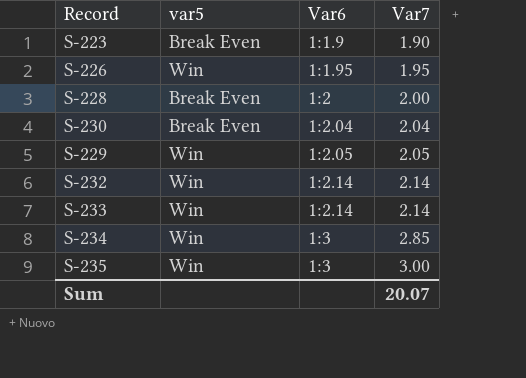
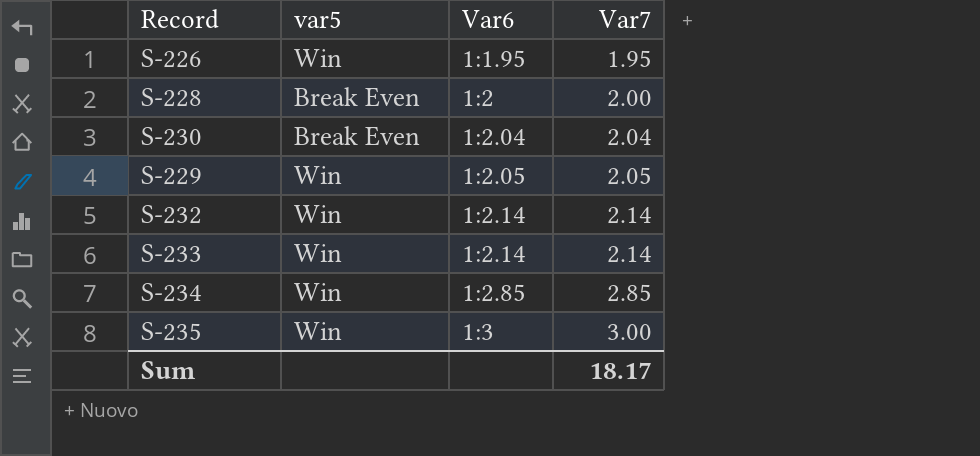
row S-223: Break Even | 1:1.9 | 1.90 -> none
S-234 | Var6: 1:3 -> 1:2.85
Sum | Var7: 20.07 -> 18.17

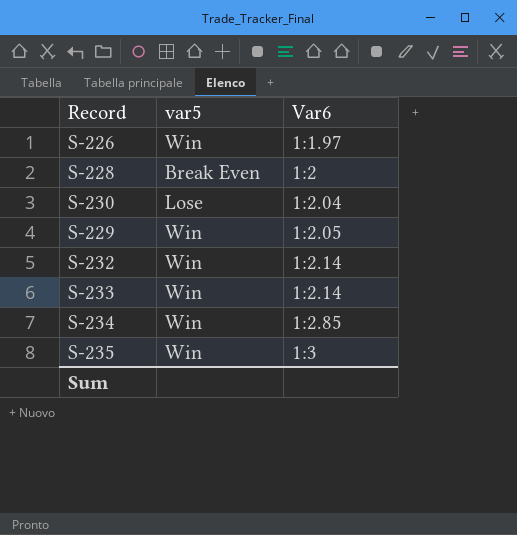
column Var7 | position: 4 -> none
S-226 | Var6: 1:1.95 -> 1:1.97
S-230 | var5: Break Even -> Lose

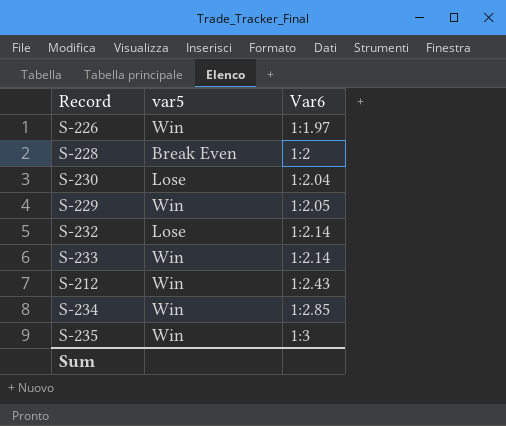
S-232 | var5: Win -> Lose
row S-212: none -> Win | 1:2.43

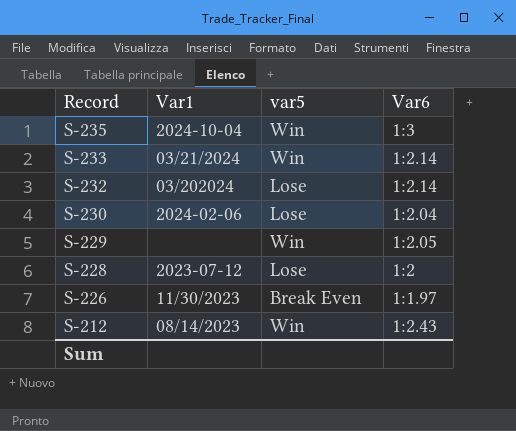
row order: Var6 ascending -> Record descending
column Var1 | position: none -> 2
row S-234: Win | 1:2.85 -> none
S-228 | var5: Break Even -> Lose
S-226 | var5: Win -> Break Even

